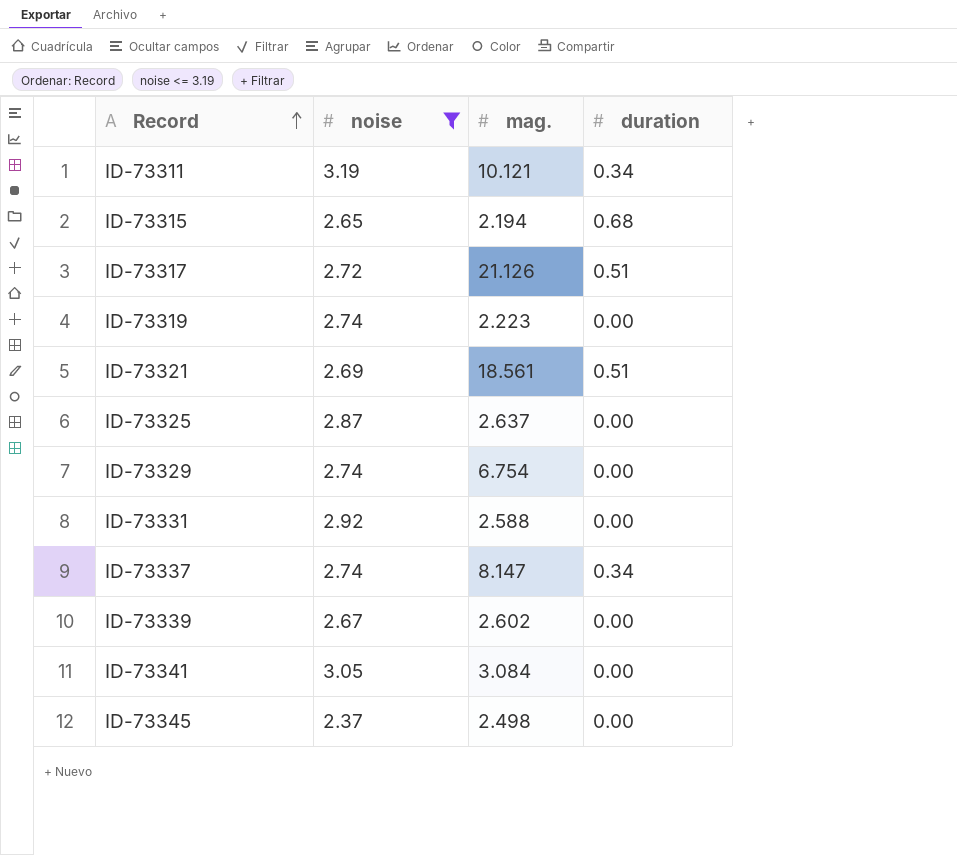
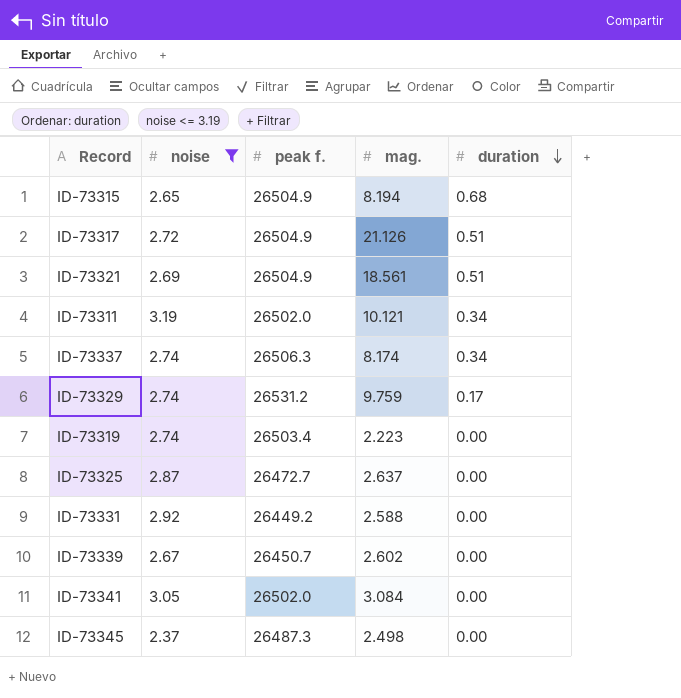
row order: Record ascending -> duration descending
column peak f. | position: none -> 3
ID-73315 | mag.: 2.194 -> 8.194
ID-73337 | mag.: 8.147 -> 8.174
ID-73329 | mag.: 6.754 -> 9.759
ID-73329 | duration: 0.00 -> 0.17

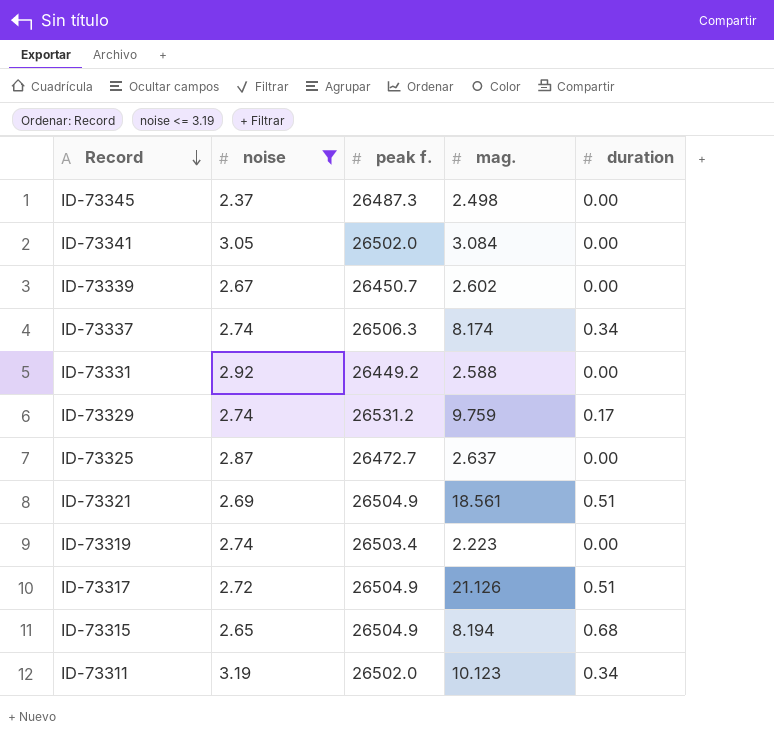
row order: duration descending -> Record descending
ID-73311 | mag.: 10.121 -> 10.123

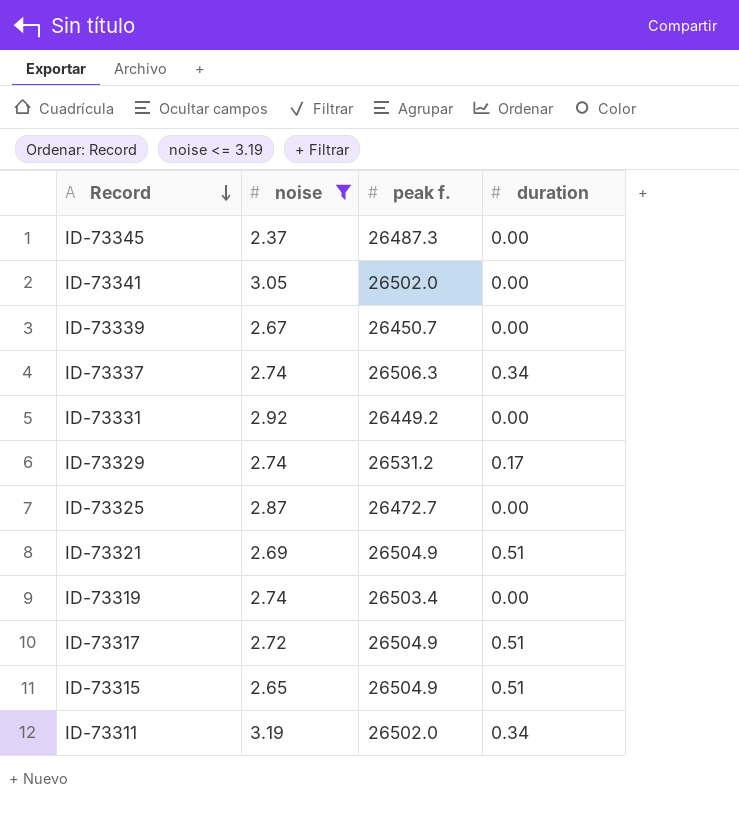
column mag. | position: 4 -> none
ID-73315 | duration: 0.68 -> 0.51

